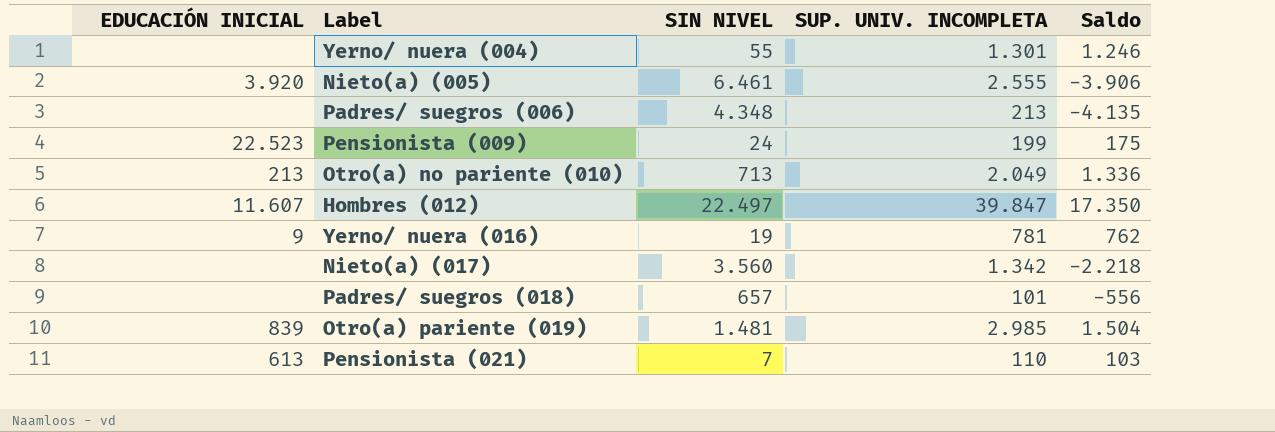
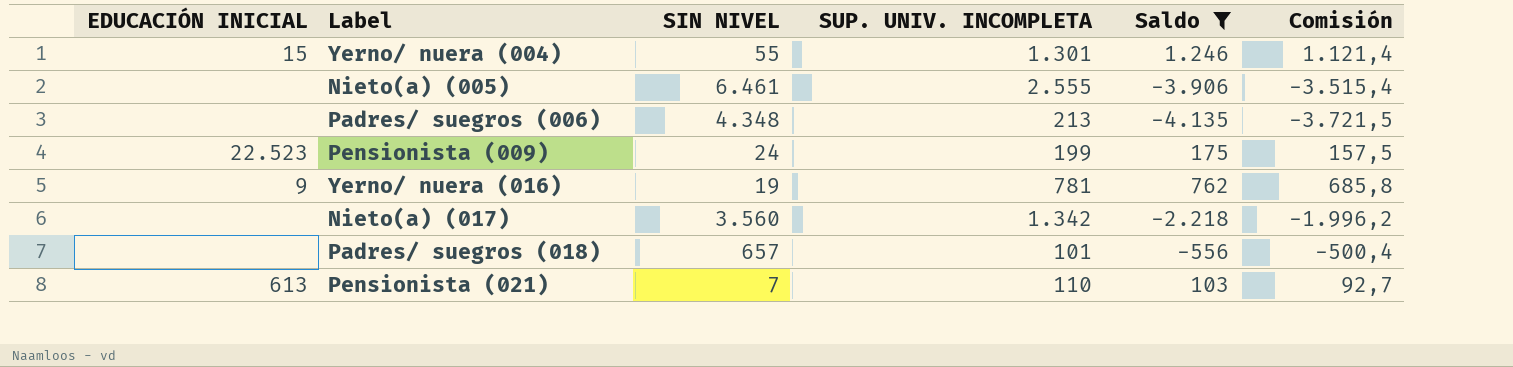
filter: none -> Saldo <= 1.246
column Comisión | formula: none -> [Saldo] * 0,9
Yerno/ nuera (004) | EDUCACIÓN INICIAL: none -> 15
Nieto(a) (005) | EDUCACIÓN INICIAL: 3.920 -> none

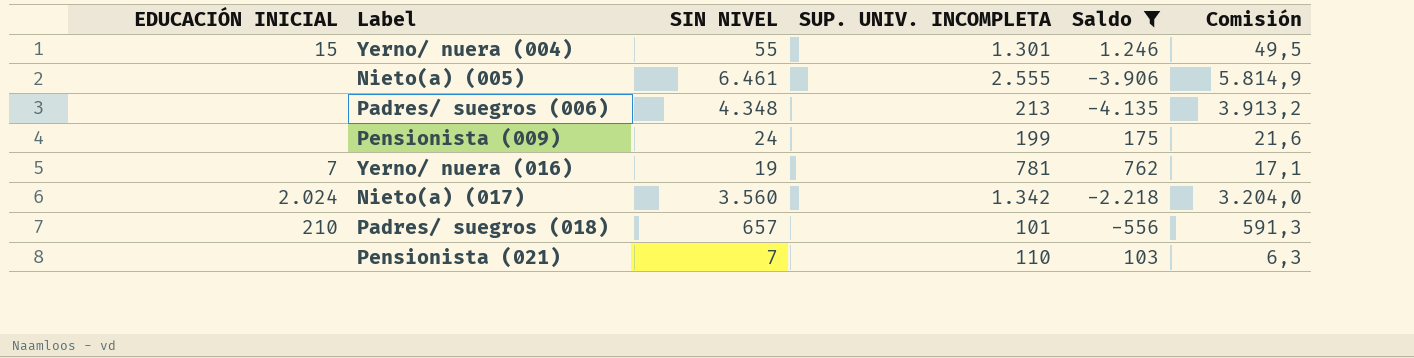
column Comisión | formula: [Saldo] * 0,9 -> [SIN NIVEL] * 0,9
Pensionista (009) | EDUCACIÓN INICIAL: 22.523 -> none
Yerno/ nuera (016) | EDUCACIÓN INICIAL: 9 -> 7
Nieto(a) (017) | EDUCACIÓN INICIAL: none -> 2.024
Padres/ suegros (018) | EDUCACIÓN INICIAL: none -> 210
Pensionista (021) | EDUCACIÓN INICIAL: 613 -> none

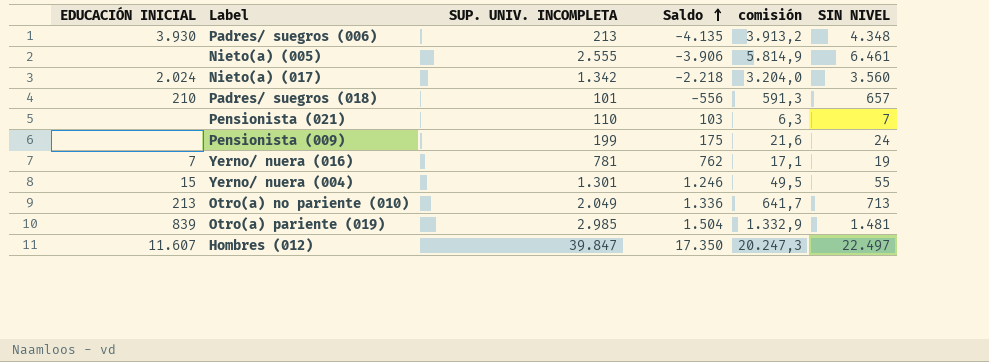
filter: Saldo <= 1.246 -> none
row order: none -> Saldo ascending
column name: Comisión -> comisión
column SIN NIVEL | position: 3 -> 6
Padres/ suegros (006) | EDUCACIÓN INICIAL: none -> 3.930

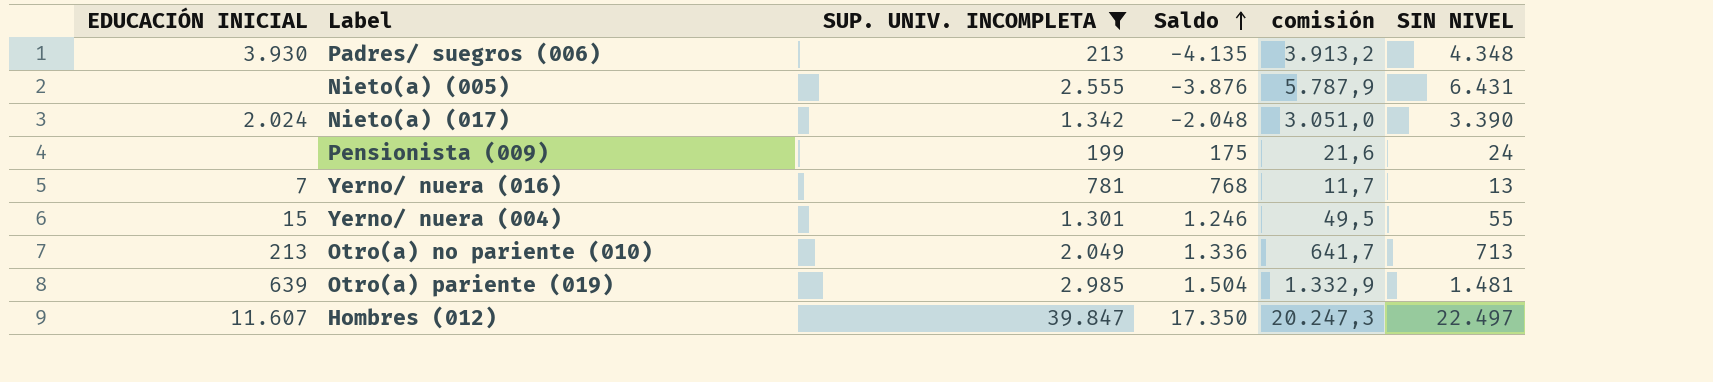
filter: none -> SUP. UNIV. INCOMPLETA >= 199
Nieto(a) (005) | Saldo: -3.906 -> -3.876
Nieto(a) (005) | comisión: 5.814,9 -> 5.787,9
Nieto(a) (005) | SIN NIVEL: 6.461 -> 6.431
Nieto(a) (017) | Saldo: -2.218 -> -2.048
Nieto(a) (017) | comisión: 3.204,0 -> 3.051,0
Nieto(a) (017) | SIN NIVEL: 3.560 -> 3.390
Yerno/ nuera (016) | Saldo: 762 -> 768
Yerno/ nuera (016) | comisión: 17,1 -> 11,7
Yerno/ nuera (016) | SIN NIVEL: 19 -> 13
Otro(a) pariente (019) | EDUCACIÓN INICIAL: 839 -> 639

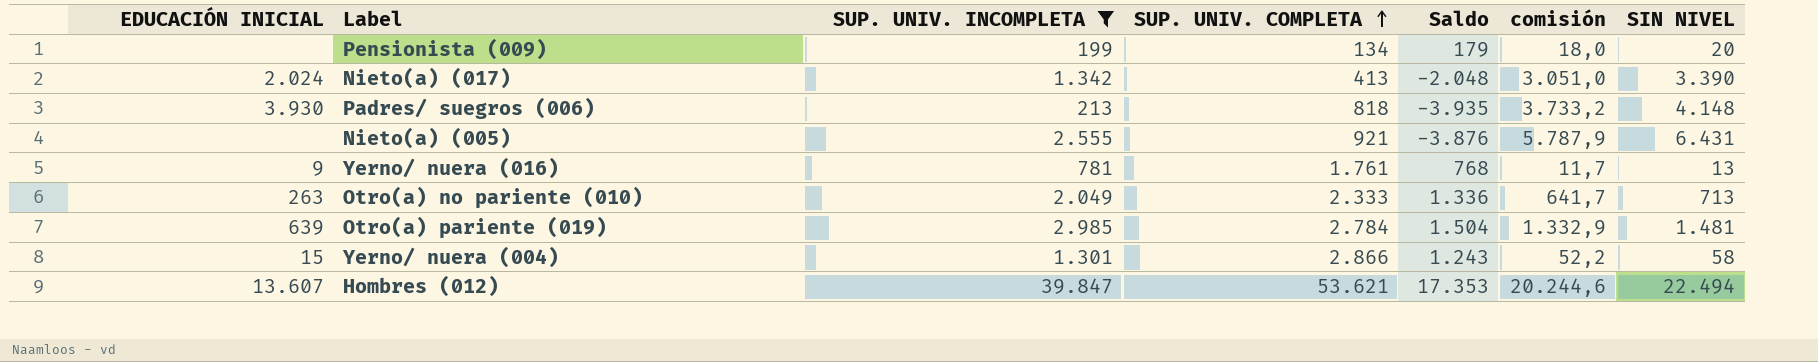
row order: Saldo ascending -> SUP. UNIV. COMPLETA ascending
column SUP. UNIV. COMPLETA | position: none -> 4
Pensionista (009) | Saldo: 175 -> 179
Pensionista (009) | comisión: 21,6 -> 18,0
Pensionista (009) | SIN NIVEL: 24 -> 20
Padres/ suegros (006) | Saldo: -4.135 -> -3.935
Padres/ suegros (006) | comisión: 3.913,2 -> 3.733,2
Padres/ suegros (006) | SIN NIVEL: 4.348 -> 4.148
Yerno/ nuera (016) | EDUCACIÓN INICIAL: 7 -> 9
Otro(a) no pariente (010) | EDUCACIÓN INICIAL: 213 -> 263
Yerno/ nuera (004) | Saldo: 1.246 -> 1.243
Yerno/ nuera (004) | comisión: 49,5 -> 52,2
Yerno/ nuera (004) | SIN NIVEL: 55 -> 58
Hombres (012) | EDUCACIÓN INICIAL: 11.607 -> 13.607
Hombres (012) | Saldo: 17.350 -> 17.353
Hombres (012) | comisión: 20.247,3 -> 20.244,6
Hombres (012) | SIN NIVEL: 22.497 -> 22.494

